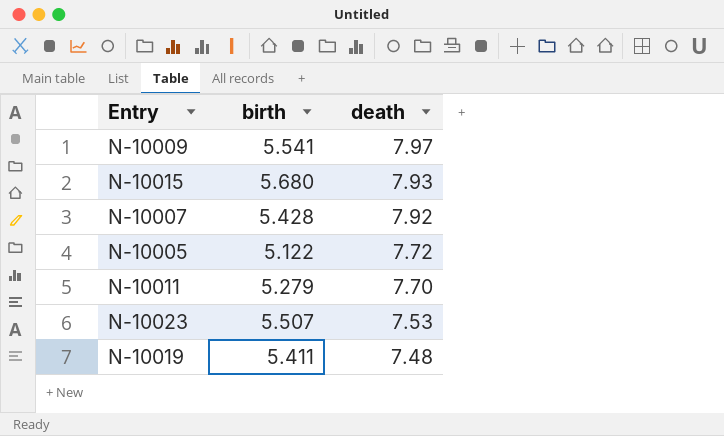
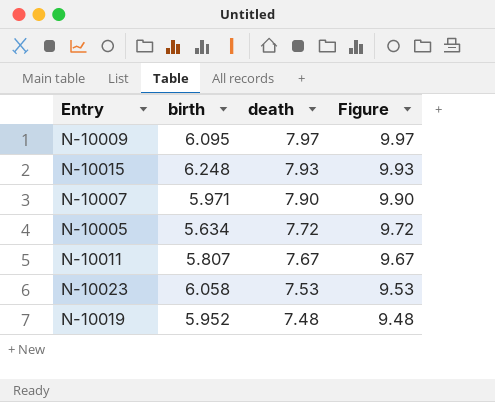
column Figure | formula: none -> [death] + 2
N-10009 | birth: 5.541 -> 6.095
N-10015 | birth: 5.680 -> 6.248
N-10007 | birth: 5.428 -> 5.971
N-10007 | death: 7.92 -> 7.90
N-10005 | birth: 5.122 -> 5.634
N-10011 | birth: 5.279 -> 5.807
N-10011 | death: 7.70 -> 7.67
N-10023 | birth: 5.507 -> 6.058
N-10019 | birth: 5.411 -> 5.952

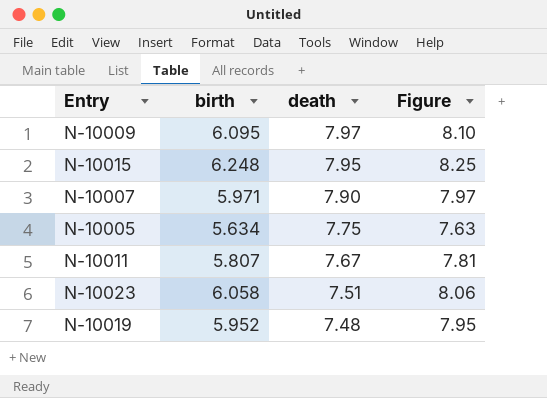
column Figure | formula: [death] + 2 -> [birth] + 2
N-10015 | death: 7.93 -> 7.95
N-10005 | death: 7.72 -> 7.75
N-10023 | death: 7.53 -> 7.51

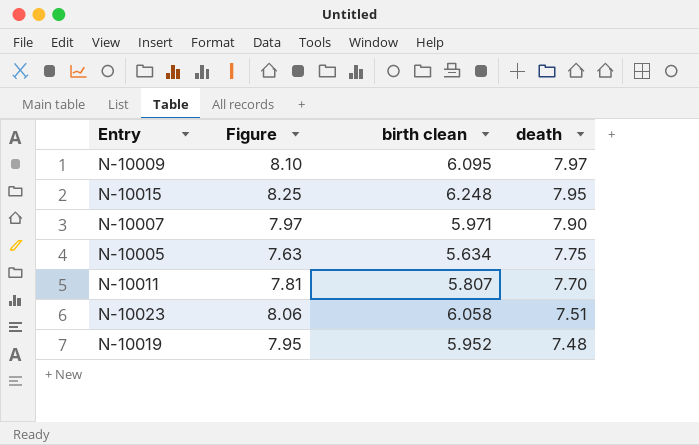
column Figure | position: 4 -> 2
column name: birth -> birth clean
N-10011 | death: 7.67 -> 7.70

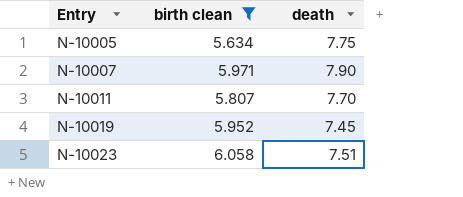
filter: none -> birth clean <= 6.058
row order: death descending -> Entry ascending
column Figure | formula: [birth clean] + 2 -> none
N-10019 | death: 7.48 -> 7.45

